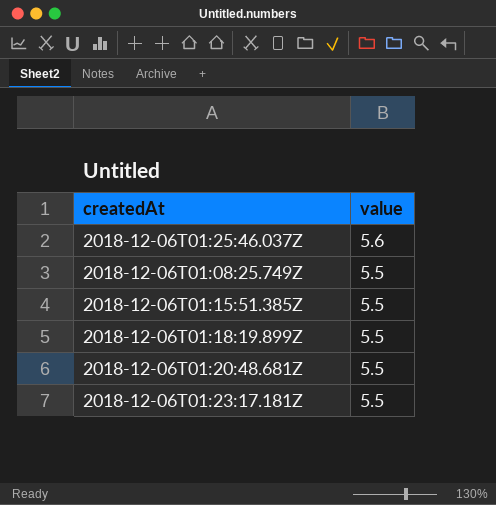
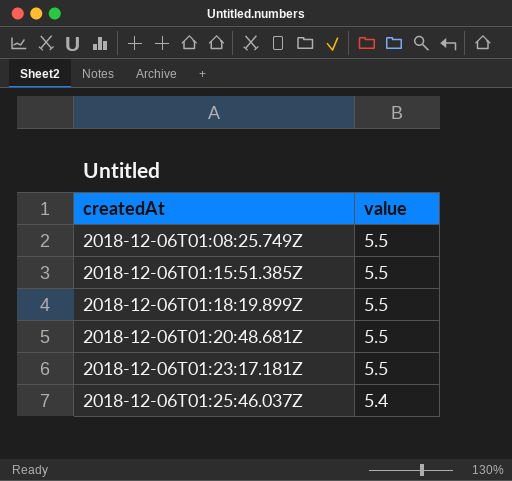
row order: value descending -> createdAt ascending
2018-12-06T01:25:46.037Z | value: 5.6 -> 5.4

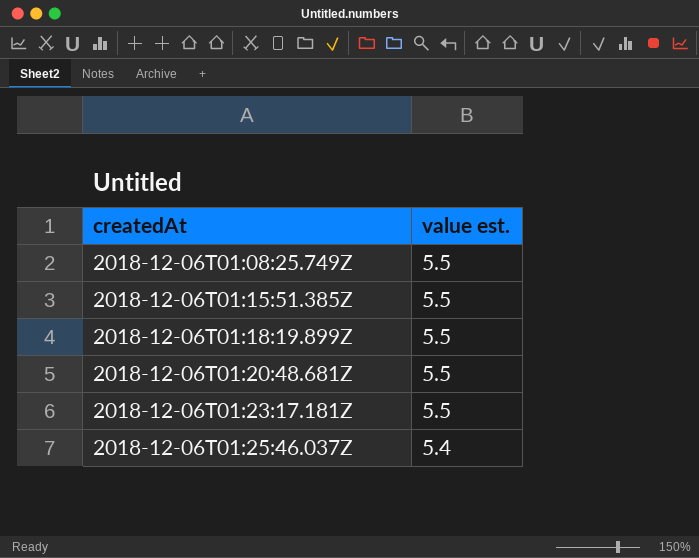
column name: value -> value est.

